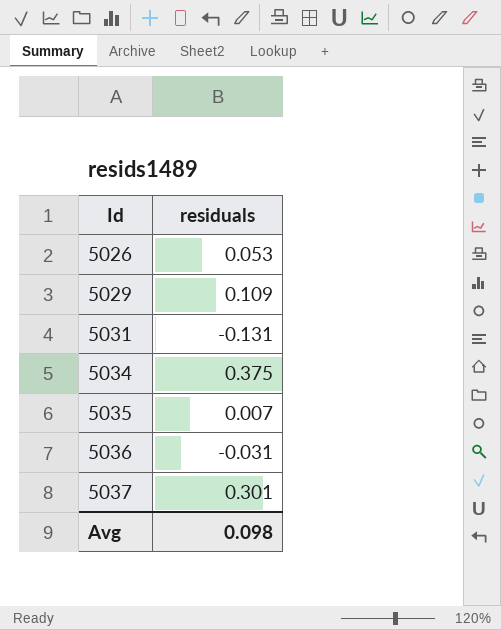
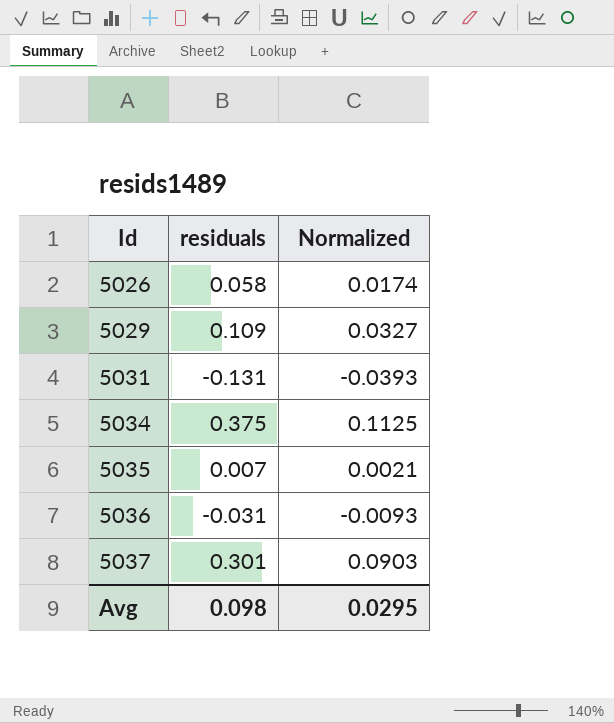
column Normalized | formula: none -> [residuals] * 0.3
5026 | residuals: 0.053 -> 0.058

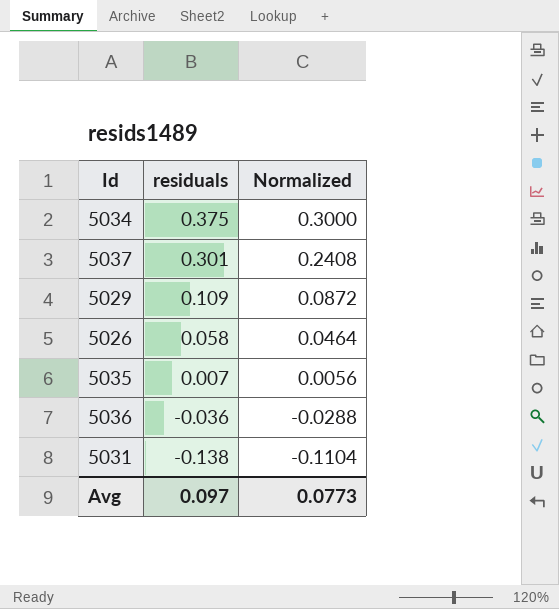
row order: Id ascending -> residuals descending
column Normalized | formula: [residuals] * 0.3 -> [residuals] * 0.8
5036 | residuals: -0.031 -> -0.036
5031 | residuals: -0.131 -> -0.138
Avg | residuals: 0.098 -> 0.097
Avg | Normalized: 0.0295 -> 0.0773

